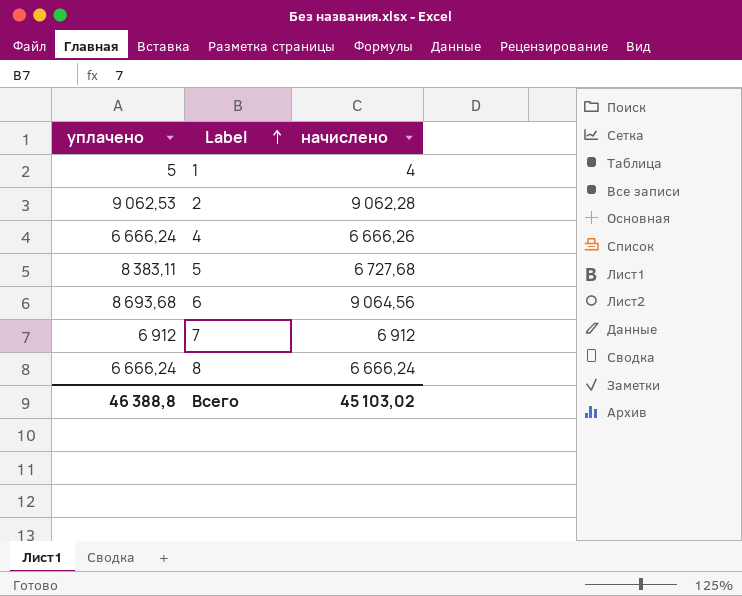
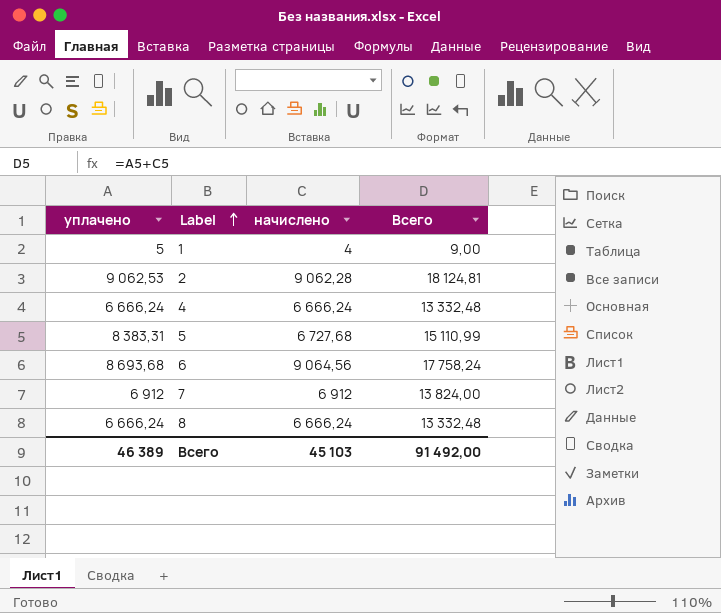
column Всего | formula: none -> [уплачено] + [начислено]
4 | начислено: 6 666,26 -> 6 666,24
5 | уплачено: 8 383,11 -> 8 383,31
Всего | уплачено: 46 388,8 -> 46 389
Всего | начислено: 45 103,02 -> 45 103

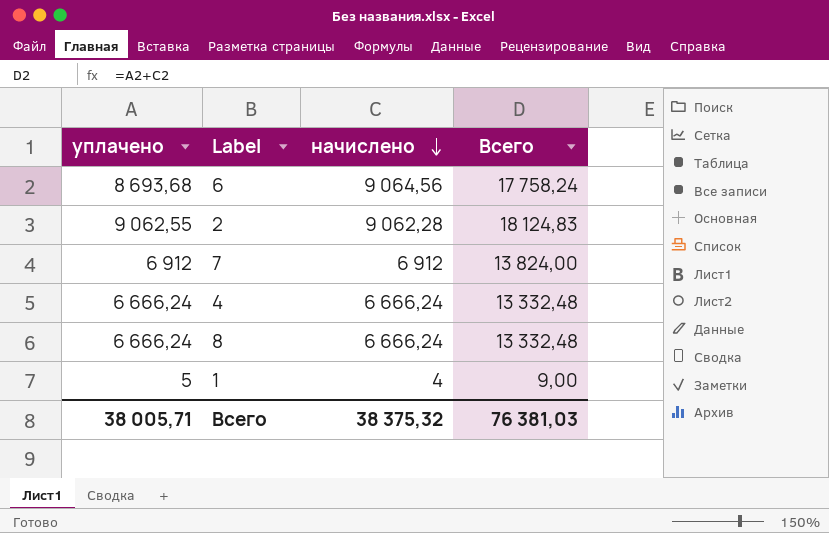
row order: Label ascending -> начислено descending
row 5: 8 383,31 | 6 727,68 | 15 110,99 -> none
2 | уплачено: 9 062,53 -> 9 062,55
2 | Всего: 18 124,81 -> 18 124,83
Всего | уплачено: 46 389 -> 38 005,71
Всего | начислено: 45 103 -> 38 375,32
Всего | Всего: 91 492,00 -> 76 381,03

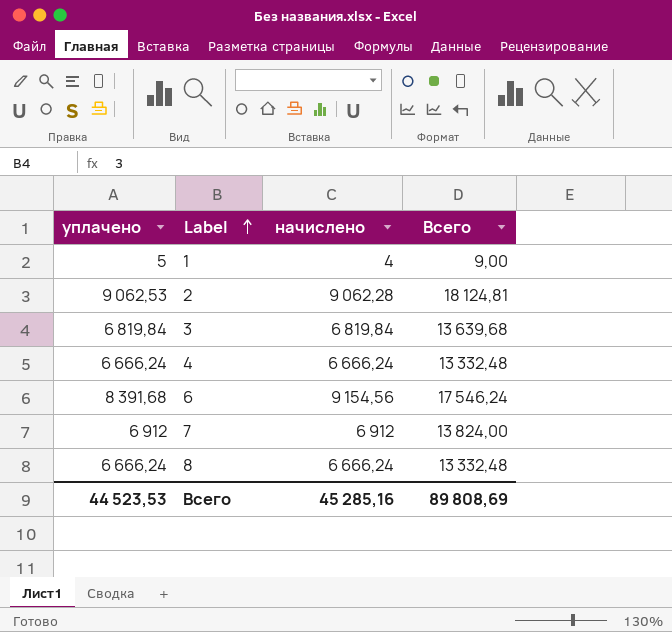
row order: начислено descending -> Label ascending
2 | уплачено: 9 062,55 -> 9 062,53
2 | Всего: 18 124,83 -> 18 124,81
row 3: none -> 6 819,84 | 6 819,84 | 13 639,68
6 | уплачено: 8 693,68 -> 8 391,68
6 | начислено: 9 064,56 -> 9 154,56
6 | Всего: 17 758,24 -> 17 546,24
Всего | уплачено: 38 005,71 -> 44 523,53
Всего | начислено: 38 375,32 -> 45 285,16
Всего | Всего: 76 381,03 -> 89 808,69

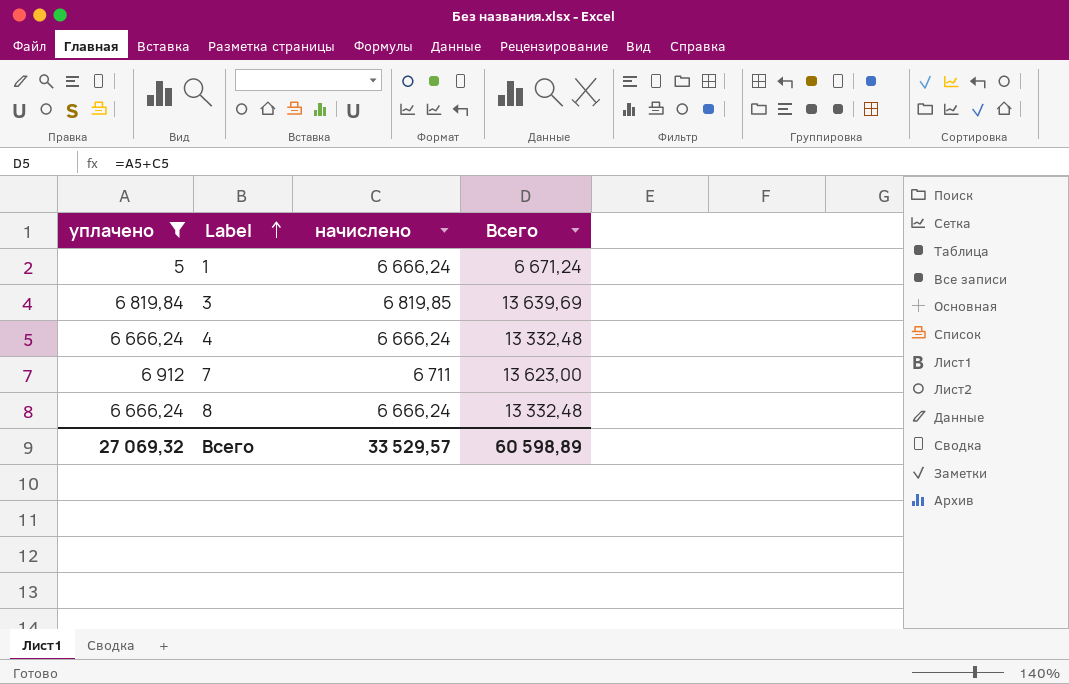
filter: none -> уплачено <= 6 912
1 | начислено: 4 -> 6 666,24
1 | Всего: 9,00 -> 6 671,24
3 | начислено: 6 819,84 -> 6 819,85
3 | Всего: 13 639,68 -> 13 639,69
7 | начислено: 6 912 -> 6 711
7 | Всего: 13 824,00 -> 13 623,00
Всего | уплачено: 44 523,53 -> 27 069,32
Всего | начислено: 45 285,16 -> 33 529,57
Всего | Всего: 89 808,69 -> 60 598,89

